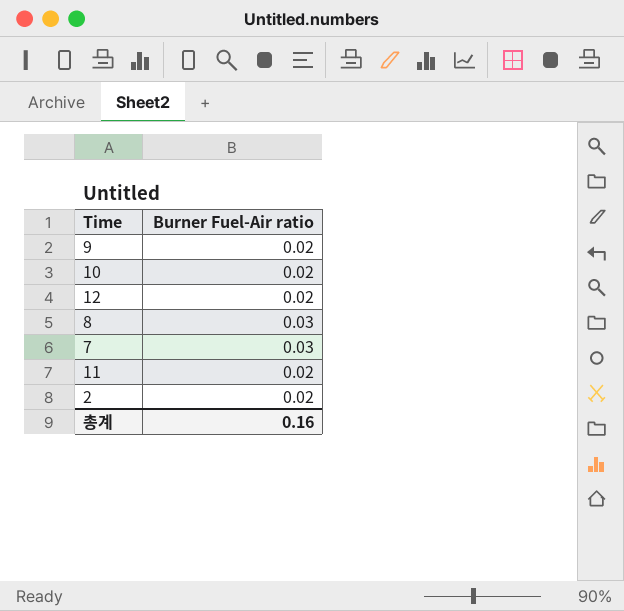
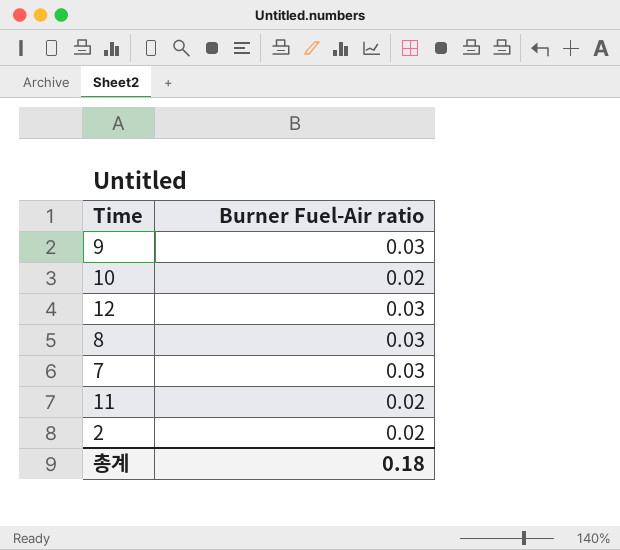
9 | Burner Fuel-Air ratio: 0.02 -> 0.03
12 | Burner Fuel-Air ratio: 0.02 -> 0.03
총계 | Burner Fuel-Air ratio: 0.16 -> 0.18

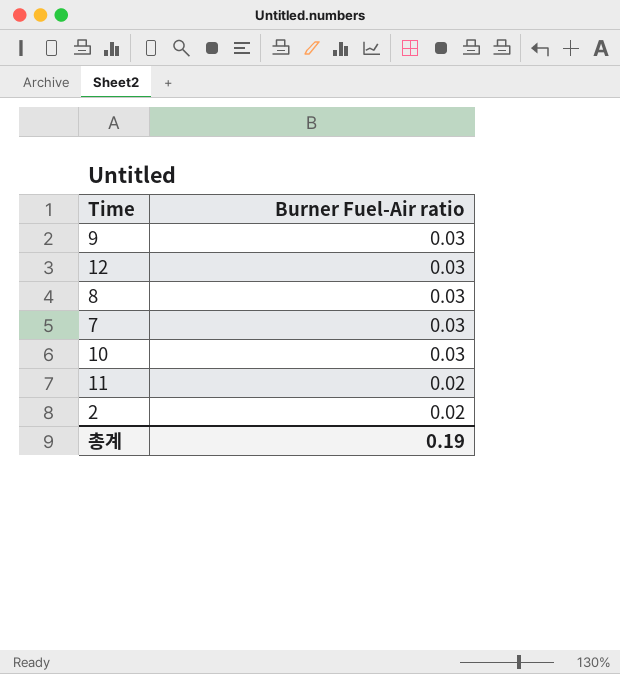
row order: none -> Burner Fuel-Air ratio descending
10 | Burner Fuel-Air ratio: 0.02 -> 0.03
총계 | Burner Fuel-Air ratio: 0.18 -> 0.19

